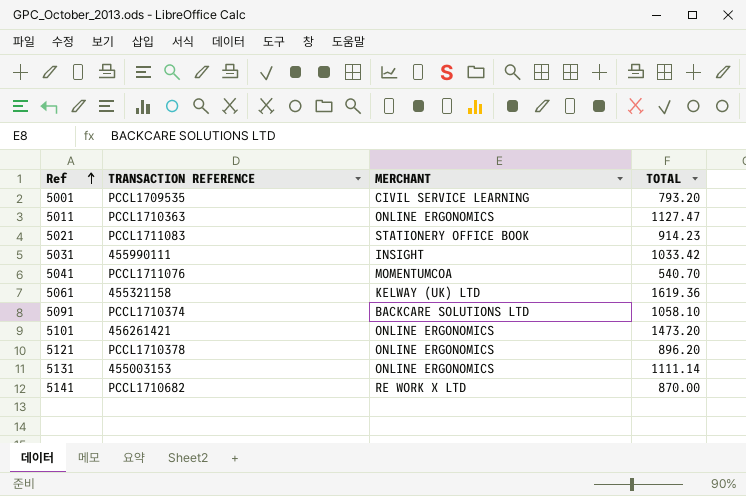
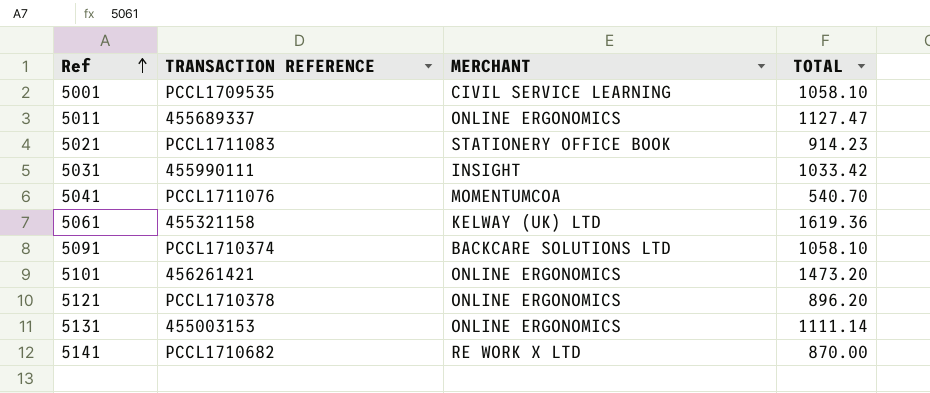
5001 | TOTAL: 793.20 -> 1058.10
5011 | TRANSACTION REFERENCE: PCCL1710363 -> 455689337

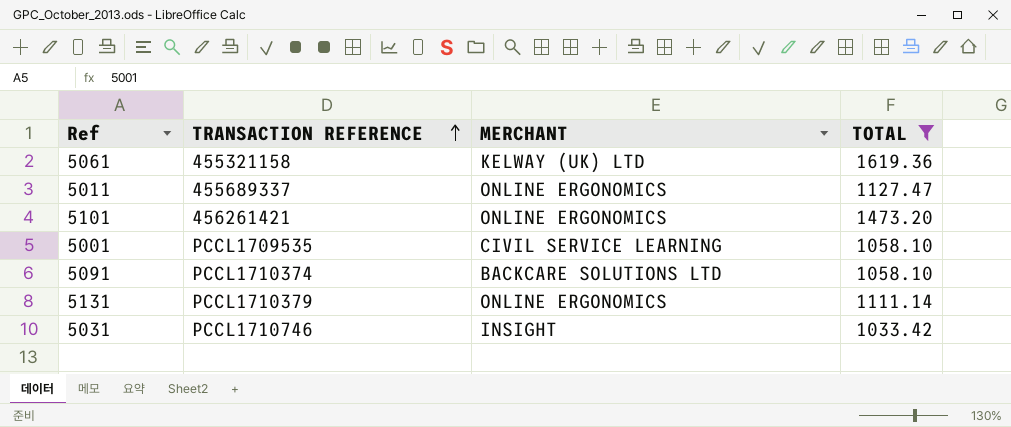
filter: none -> TOTAL >= 1033.42
row order: Ref ascending -> TRANSACTION REFERENCE ascending
5131 | TRANSACTION REFERENCE: 455003153 -> PCCL1710379
5031 | TRANSACTION REFERENCE: 455990111 -> PCCL1710746

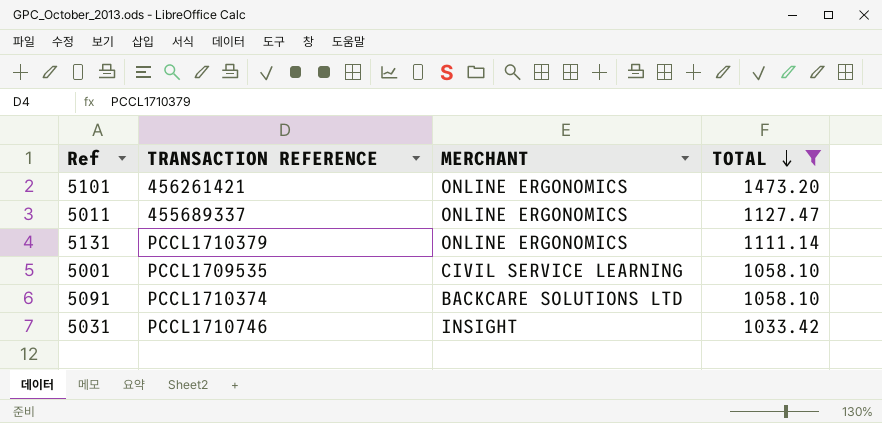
row order: TRANSACTION REFERENCE ascending -> TOTAL descending
row 5061: 455321158 | KELWAY (UK) LTD | 1619.36 -> none

